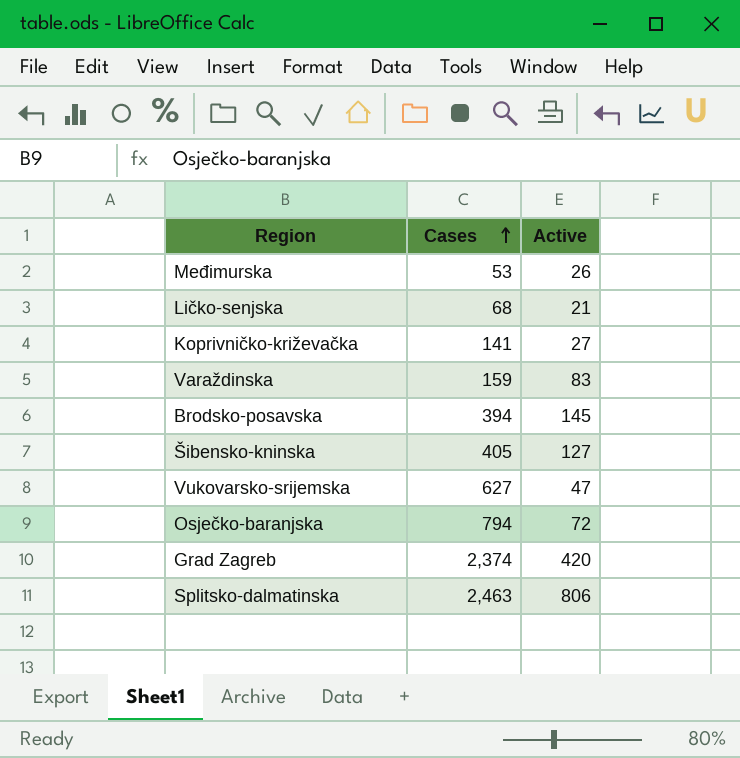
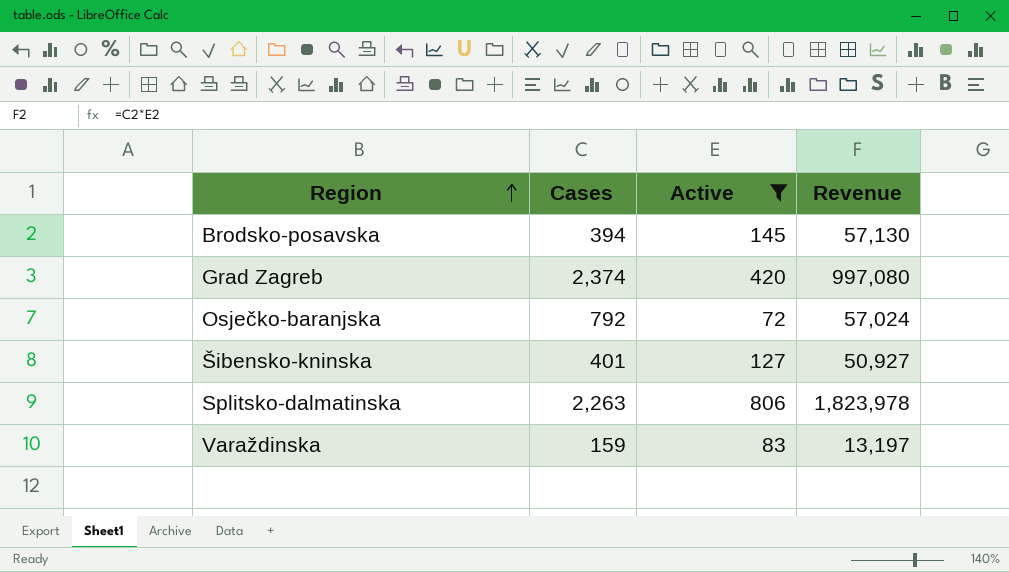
filter: none -> Active >= 72
row order: Cases ascending -> Region ascending
column Revenue | formula: none -> [Cases] * [Active]
Osječko-baranjska | Cases: 794 -> 792
Šibensko-kninska | Cases: 405 -> 401
Splitsko-dalmatinska | Cases: 2,463 -> 2,263

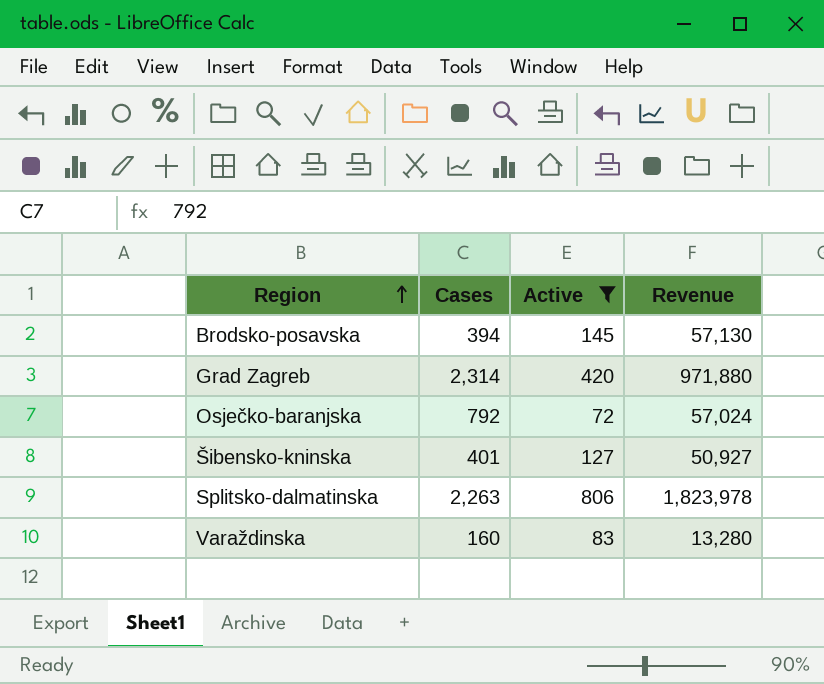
Grad Zagreb | Cases: 2,374 -> 2,314
Grad Zagreb | Revenue: 997,080 -> 971,880
Varaždinska | Cases: 159 -> 160
Varaždinska | Revenue: 13,197 -> 13,280

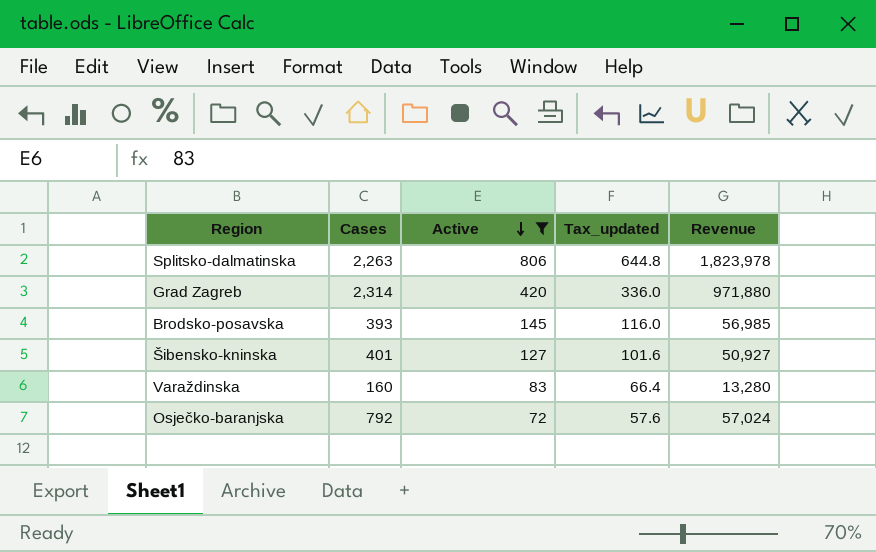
row order: Region ascending -> Active descending
column Tax_updated | formula: none -> [Active] * 0.8
Brodsko-posavska | Cases: 394 -> 393
Brodsko-posavska | Revenue: 57,130 -> 56,985

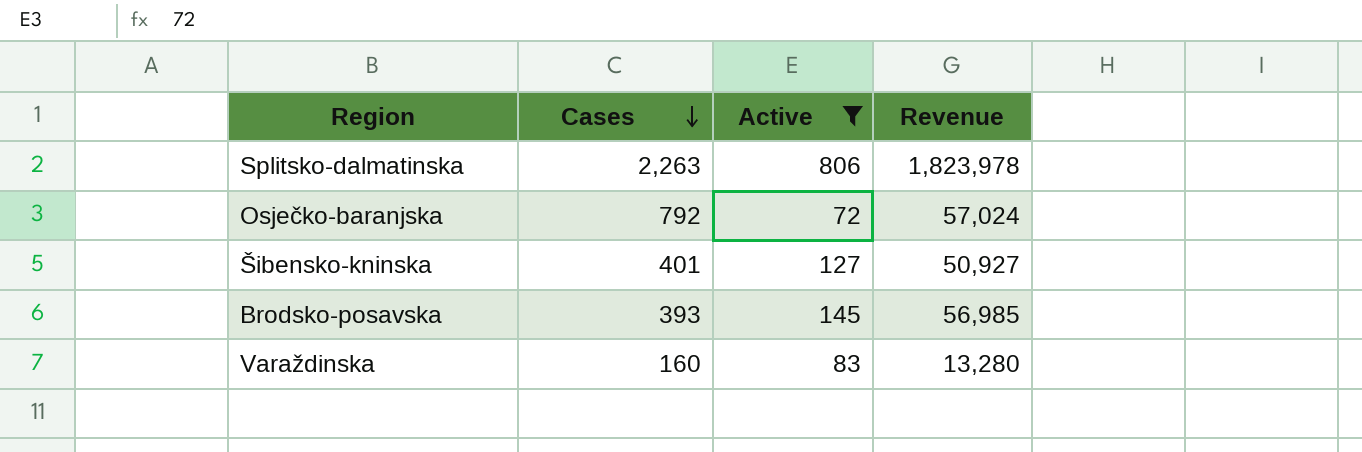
row order: Active descending -> Cases descending
column Tax_updated | formula: [Active] * 0.8 -> none
row Grad Zagreb: 2,314 | 420 | 336.0 | 971,880 -> none

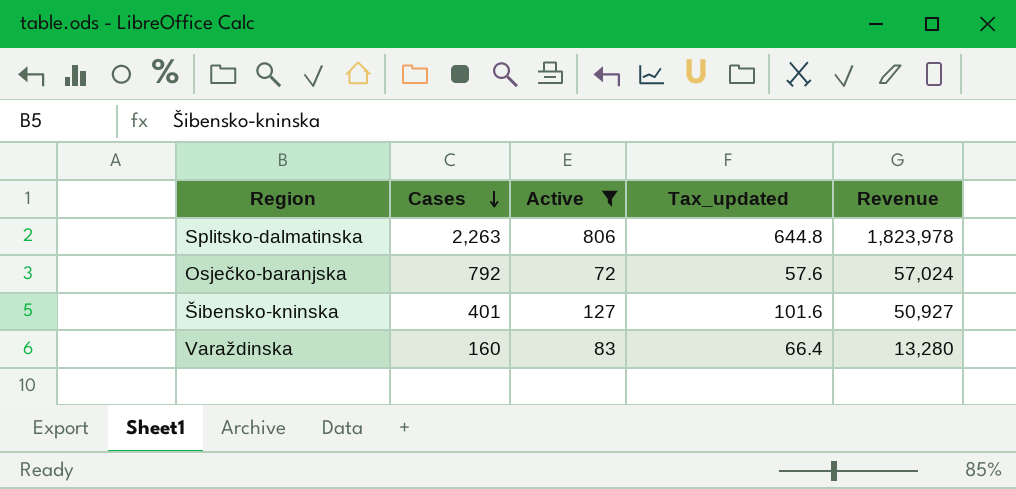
column Tax_updated | formula: none -> [Active] * 0.8
row Brodsko-posavska: 393 | 145 | 56,985 -> none

